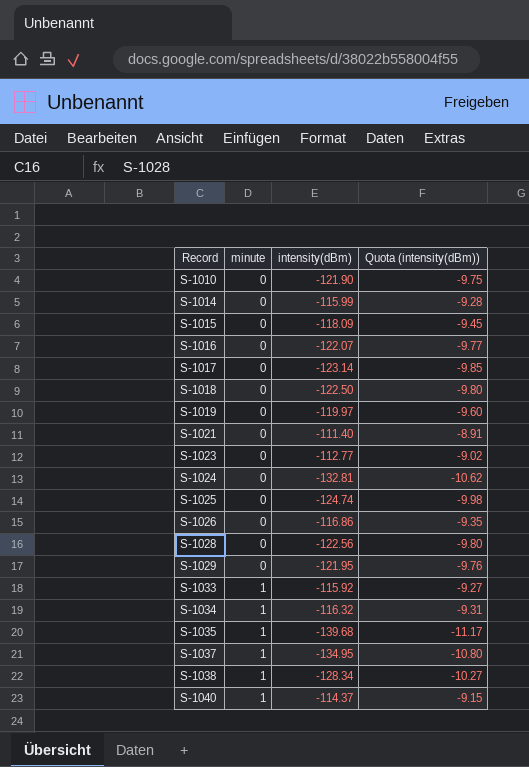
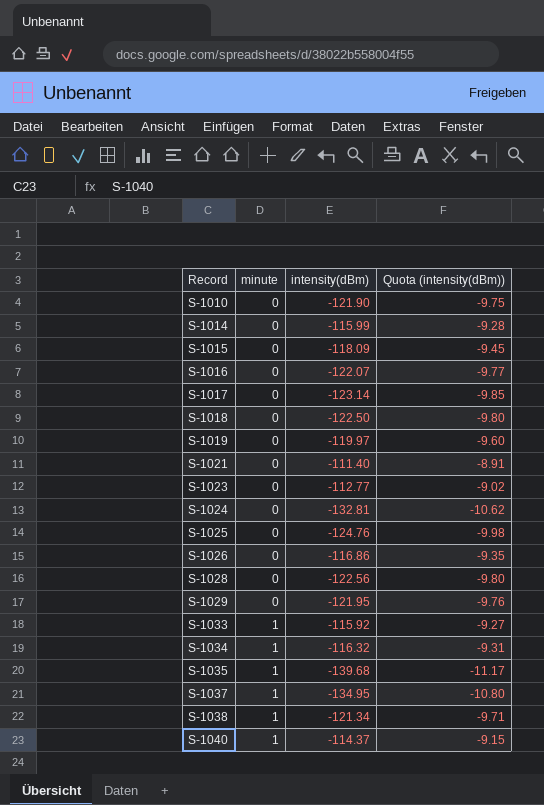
S-1025 | intensity(dBm): -124.74 -> -124.76
S-1038 | intensity(dBm): -128.34 -> -121.34
S-1038 | Quota (intensity(dBm)): -10.27 -> -9.71

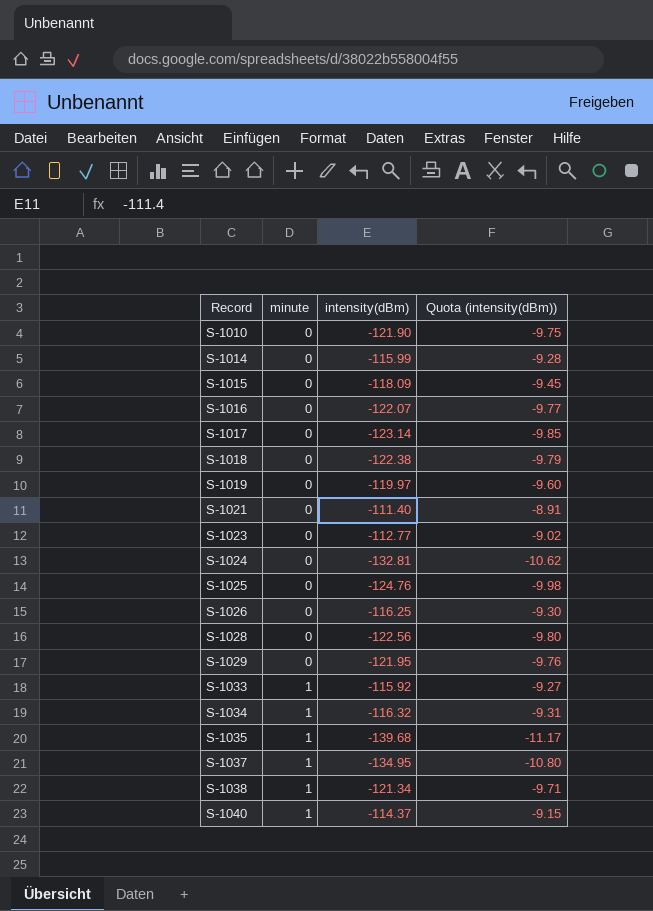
S-1018 | intensity(dBm): -122.50 -> -122.38
S-1018 | Quota (intensity(dBm)): -9.80 -> -9.79
S-1026 | intensity(dBm): -116.86 -> -116.25
S-1026 | Quota (intensity(dBm)): -9.35 -> -9.30

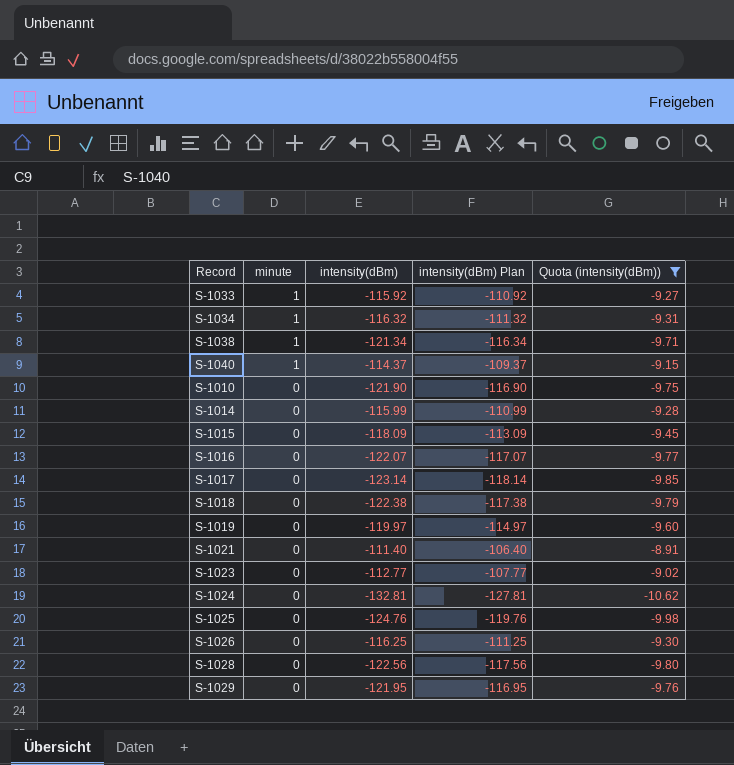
filter: none -> Quota (intensity(dBm)) >= -10.62
row order: Record ascending -> minute descending
column intensity(dBm) Plan | formula: none -> [intensity(dBm)] + 5

